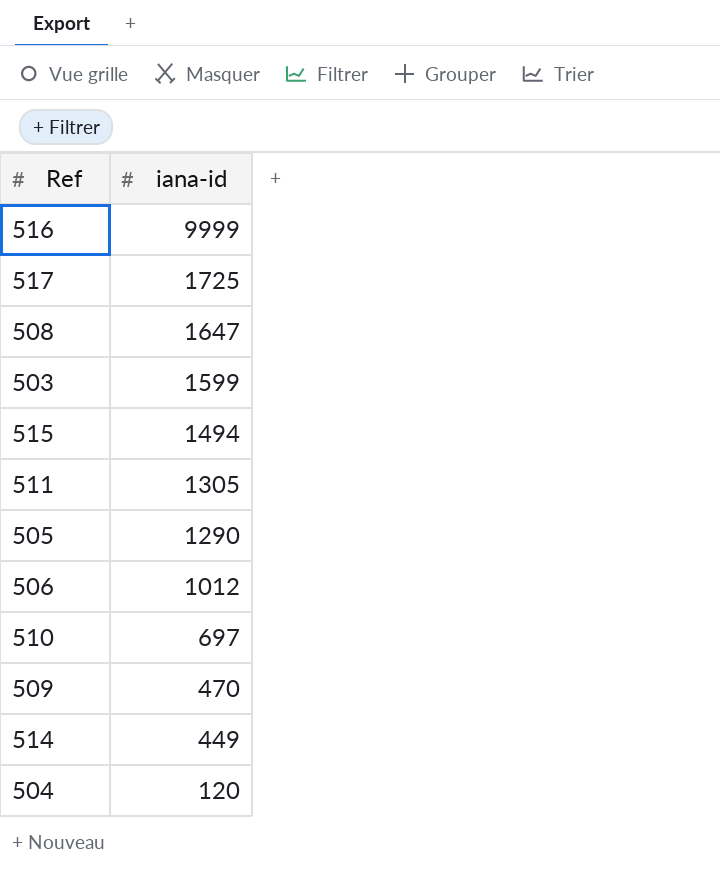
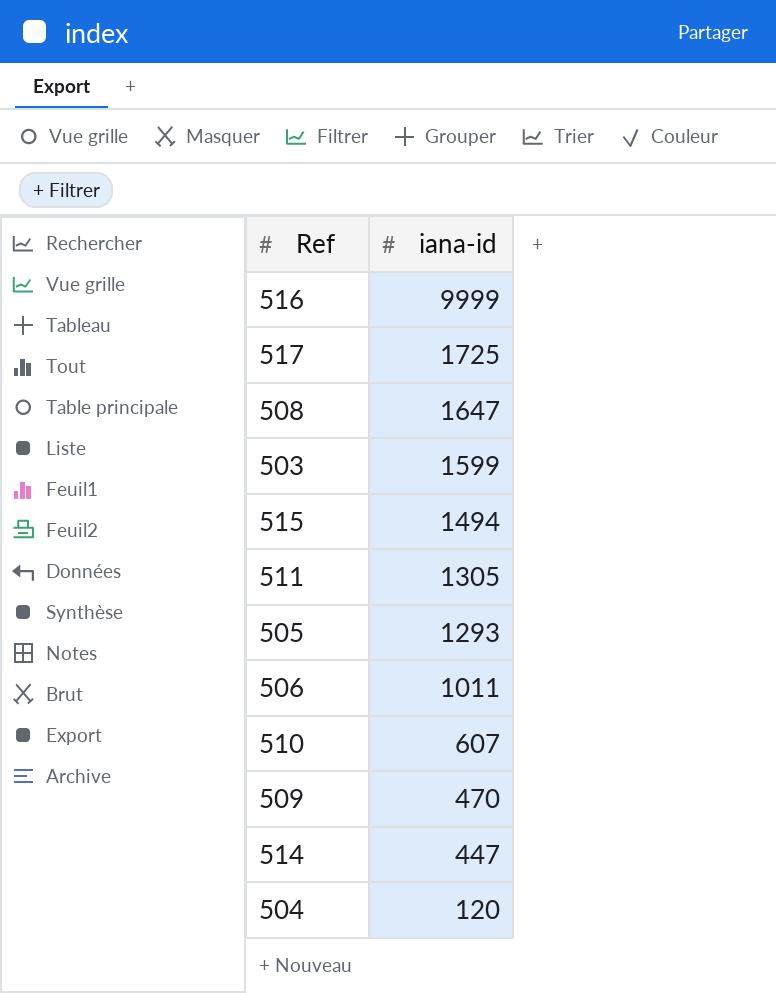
505 | iana-id: 1290 -> 1293
506 | iana-id: 1012 -> 1011
510 | iana-id: 697 -> 607
514 | iana-id: 449 -> 447

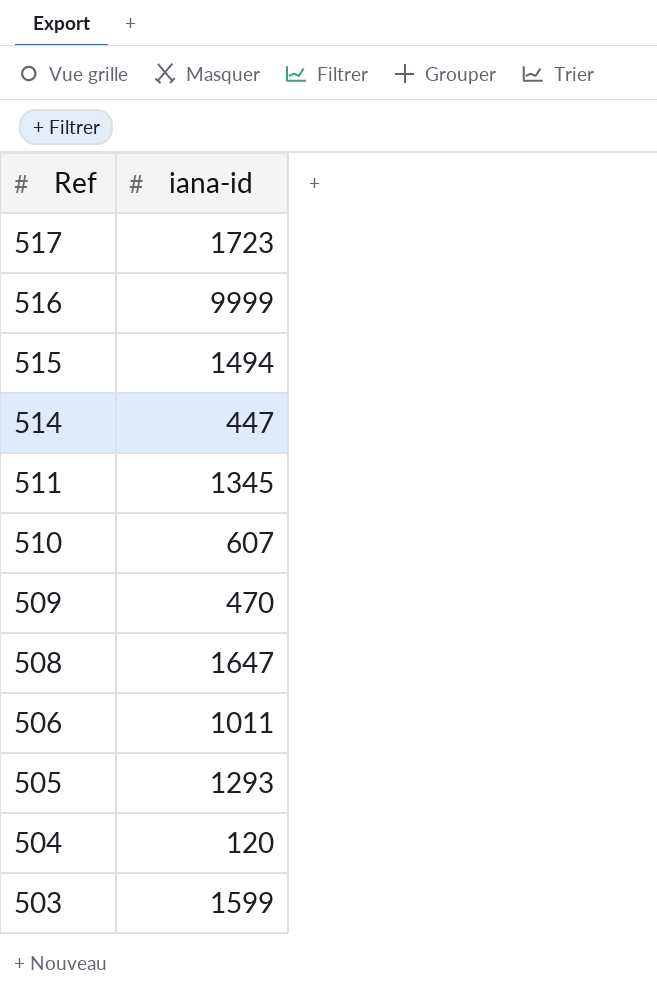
row order: iana-id descending -> Ref descending
517 | iana-id: 1725 -> 1723
511 | iana-id: 1305 -> 1345

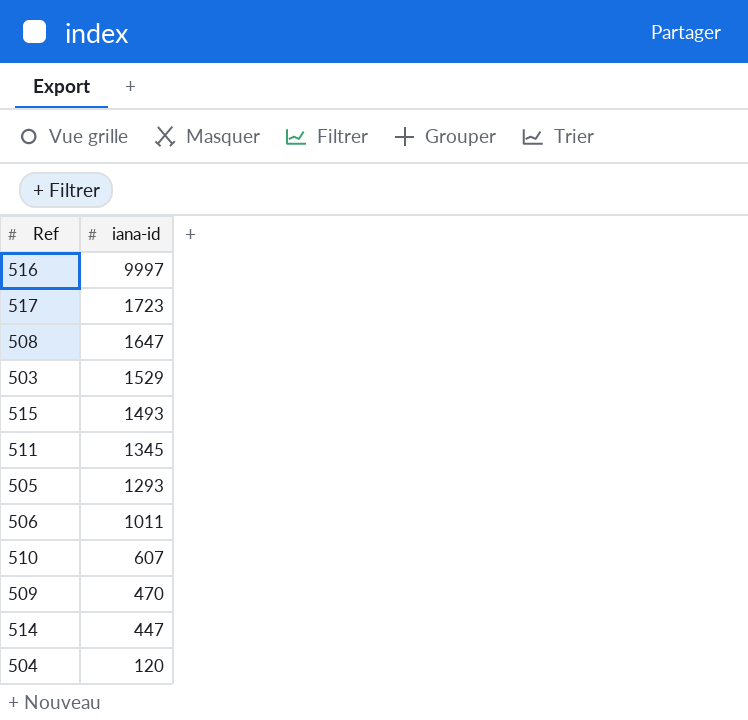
row order: Ref descending -> iana-id descending
516 | iana-id: 9999 -> 9997
503 | iana-id: 1599 -> 1529
515 | iana-id: 1494 -> 1493

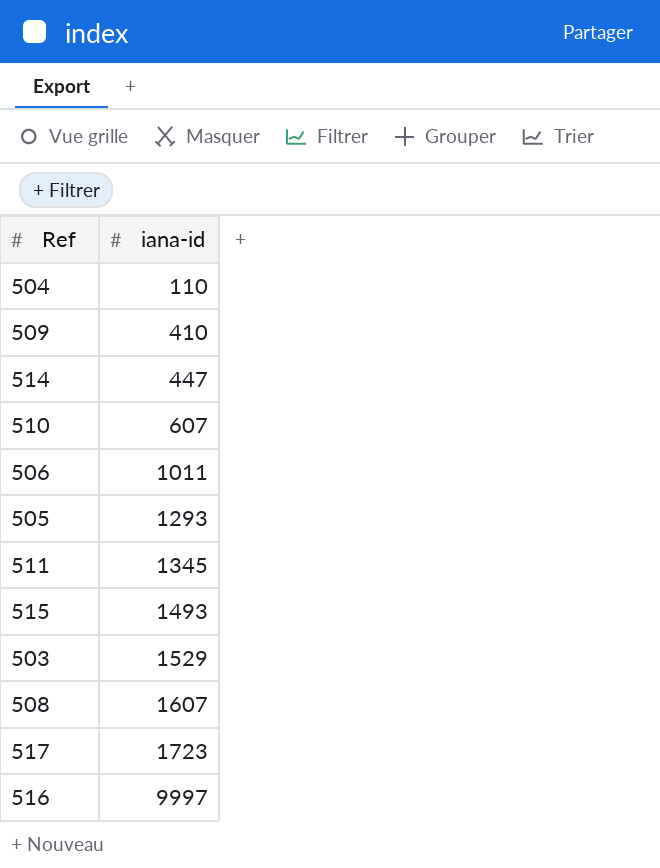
row order: iana-id descending -> iana-id ascending
504 | iana-id: 120 -> 110
509 | iana-id: 470 -> 410
508 | iana-id: 1647 -> 1607

